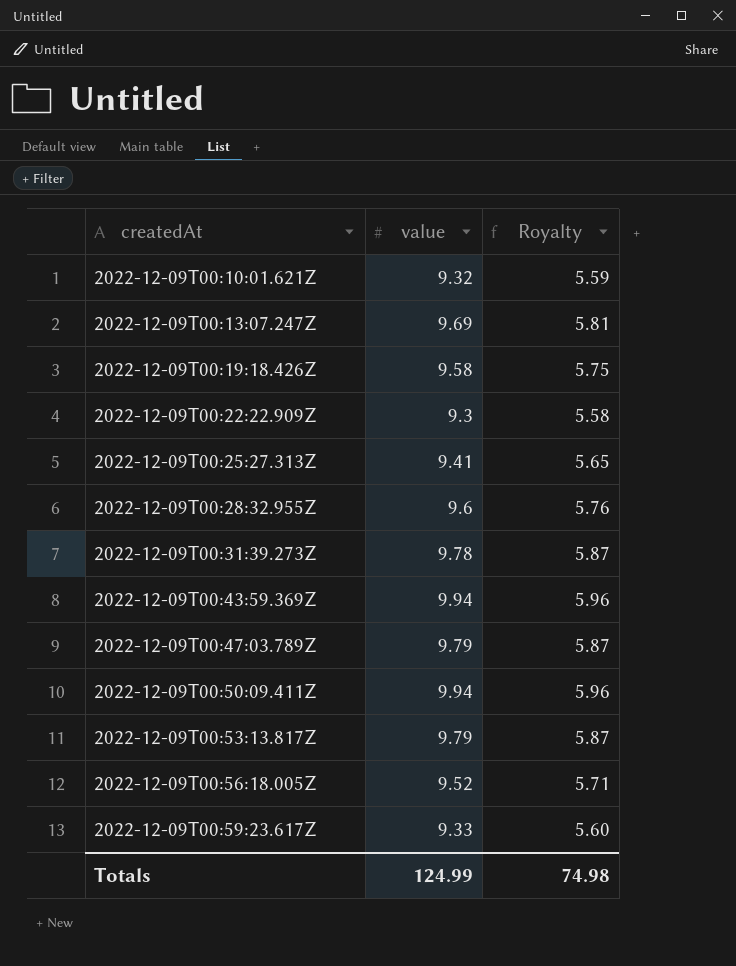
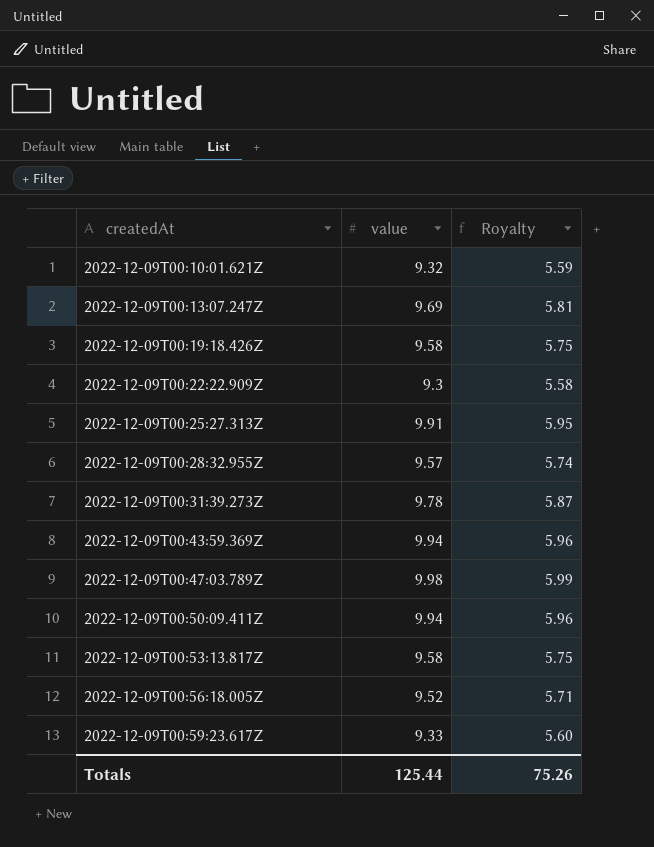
2022-12-09T00:25:27.313Z | value: 9.41 -> 9.91
2022-12-09T00:25:27.313Z | Royalty: 5.65 -> 5.95
2022-12-09T00:28:32.955Z | value: 9.6 -> 9.57
2022-12-09T00:28:32.955Z | Royalty: 5.76 -> 5.74
2022-12-09T00:47:03.789Z | value: 9.79 -> 9.98
2022-12-09T00:47:03.789Z | Royalty: 5.87 -> 5.99
2022-12-09T00:53:13.817Z | value: 9.79 -> 9.58
2022-12-09T00:53:13.817Z | Royalty: 5.87 -> 5.75
Totals | value: 124.99 -> 125.44
Totals | Royalty: 74.98 -> 75.26

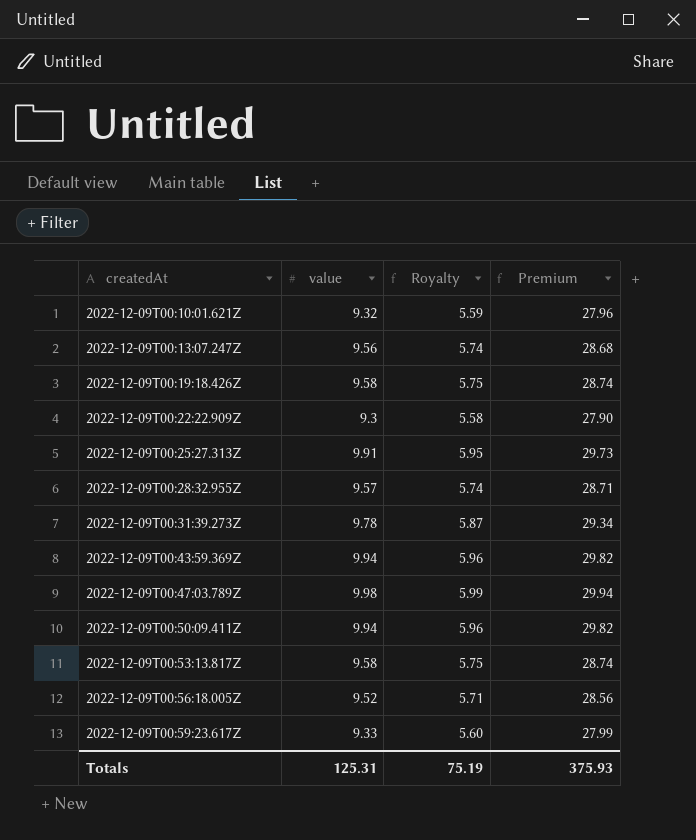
column Premium | formula: none -> [value] * 3
2022-12-09T00:13:07.247Z | value: 9.69 -> 9.56
2022-12-09T00:13:07.247Z | Royalty: 5.81 -> 5.74
Totals | value: 125.44 -> 125.31
Totals | Royalty: 75.26 -> 75.19

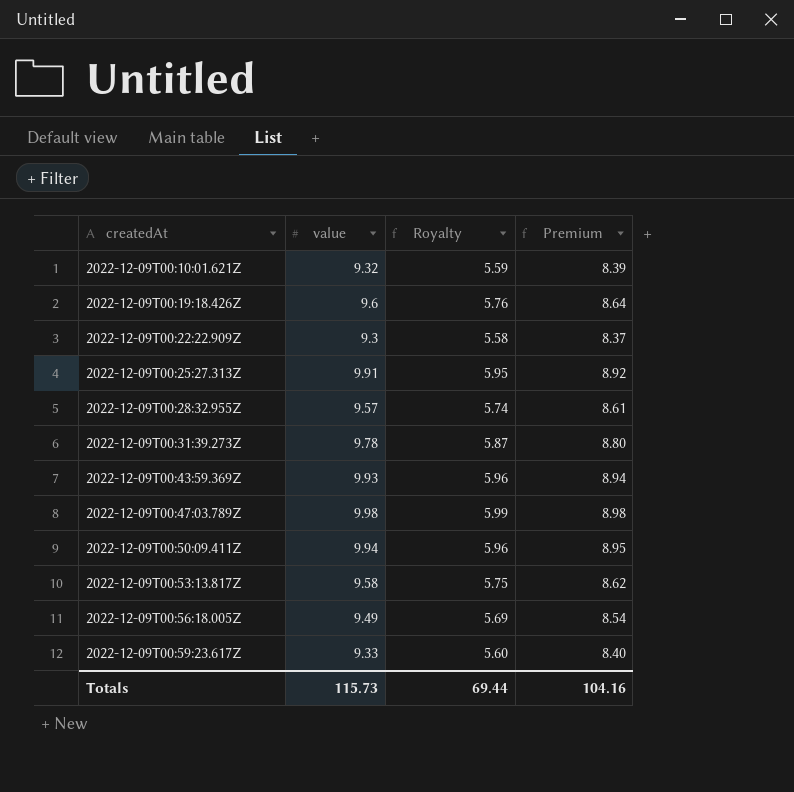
column Premium | formula: [value] * 3 -> [value] * 0.9
row 2022-12-09T00:13:07.247Z: 9.56 | 5.74 | 28.68 -> none
2022-12-09T00:19:18.426Z | value: 9.58 -> 9.6
2022-12-09T00:19:18.426Z | Royalty: 5.75 -> 5.76
2022-12-09T00:43:59.369Z | value: 9.94 -> 9.93
2022-12-09T00:56:18.005Z | value: 9.52 -> 9.49
2022-12-09T00:56:18.005Z | Royalty: 5.71 -> 5.69
Totals | value: 125.31 -> 115.73
Totals | Royalty: 75.19 -> 69.44
Totals | Premium: 375.93 -> 104.16

